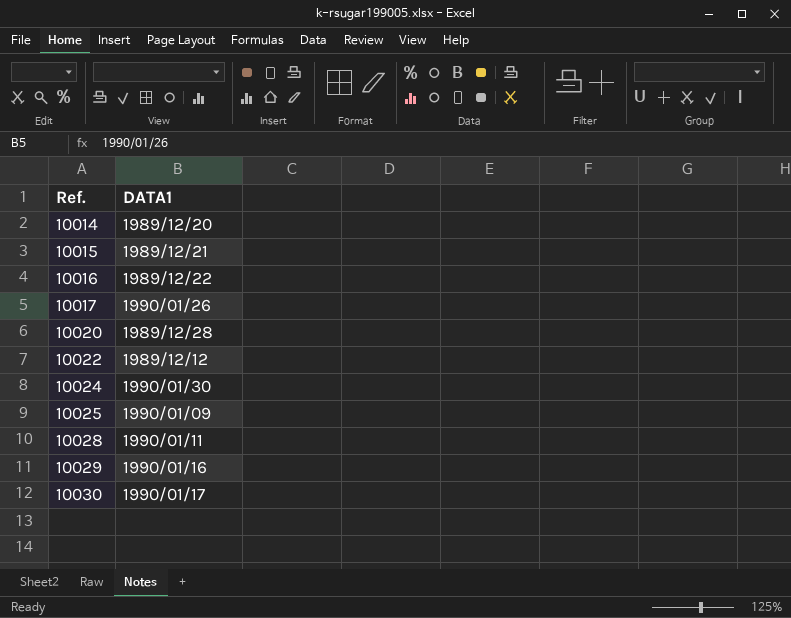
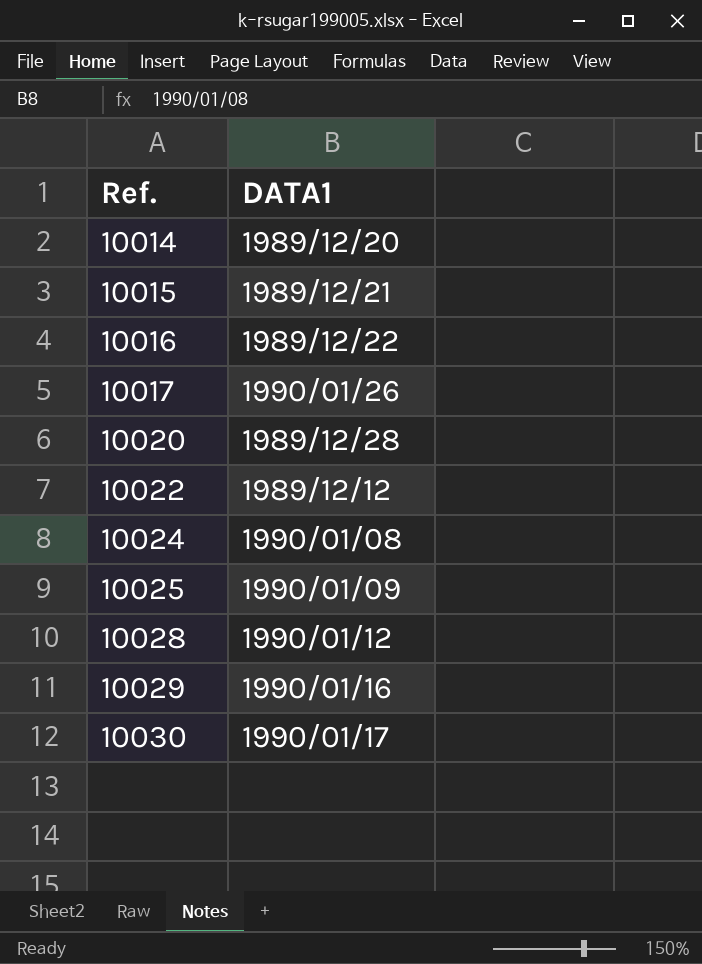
10024 | DATA1: 1990/01/30 -> 1990/01/08
10028 | DATA1: 1990/01/11 -> 1990/01/12

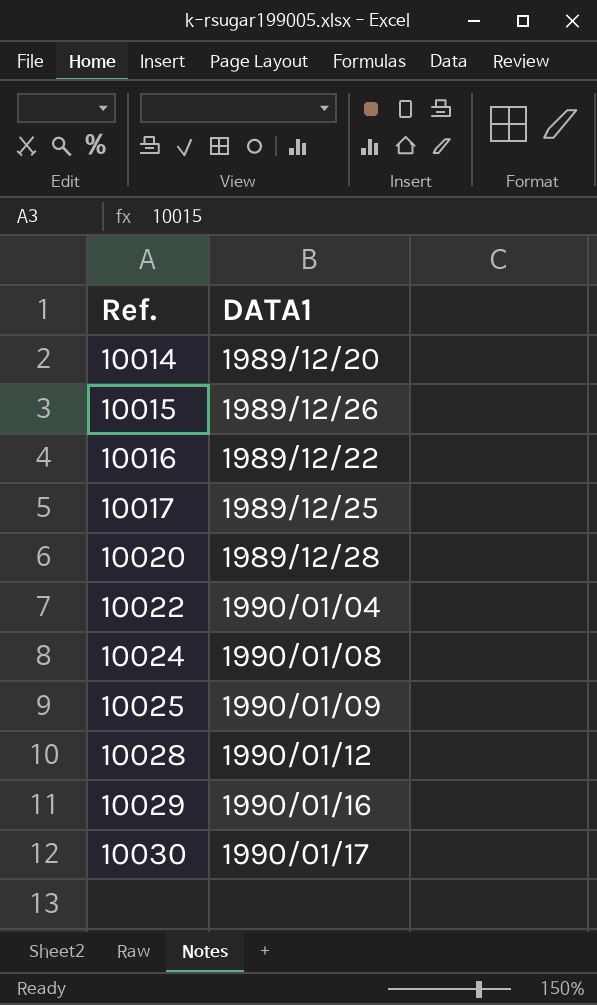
10015 | DATA1: 1989/12/21 -> 1989/12/26
10017 | DATA1: 1990/01/26 -> 1989/12/25
10022 | DATA1: 1989/12/12 -> 1990/01/04

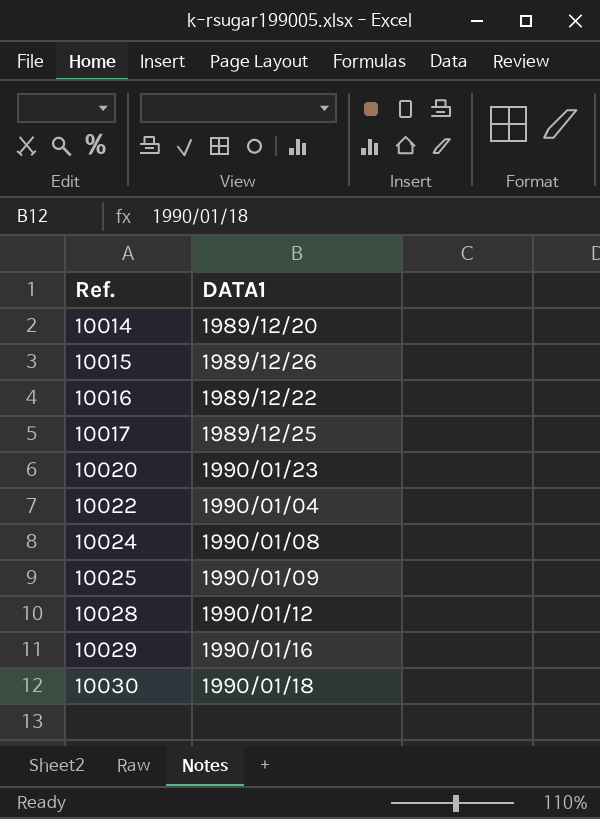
10020 | DATA1: 1989/12/28 -> 1990/01/23
10030 | DATA1: 1990/01/17 -> 1990/01/18

